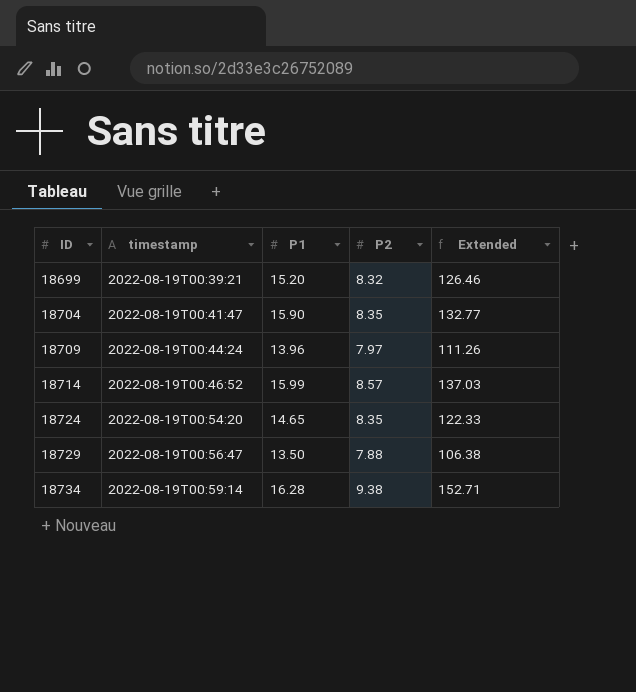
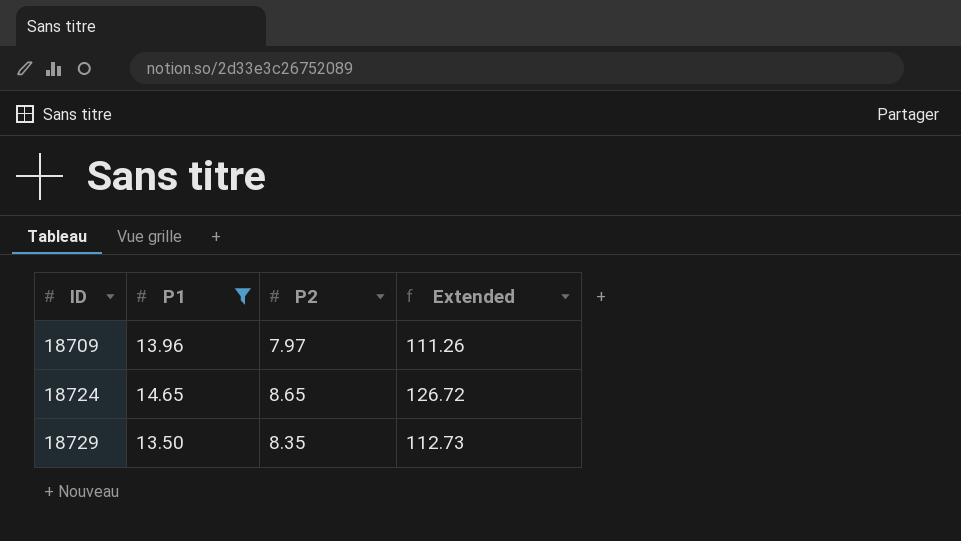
filter: none -> P1 <= 14.65
column timestamp | position: 2 -> none
18724 | P2: 8.35 -> 8.65
18724 | Extended: 122.33 -> 126.72
18729 | P2: 7.88 -> 8.35
18729 | Extended: 106.38 -> 112.73

